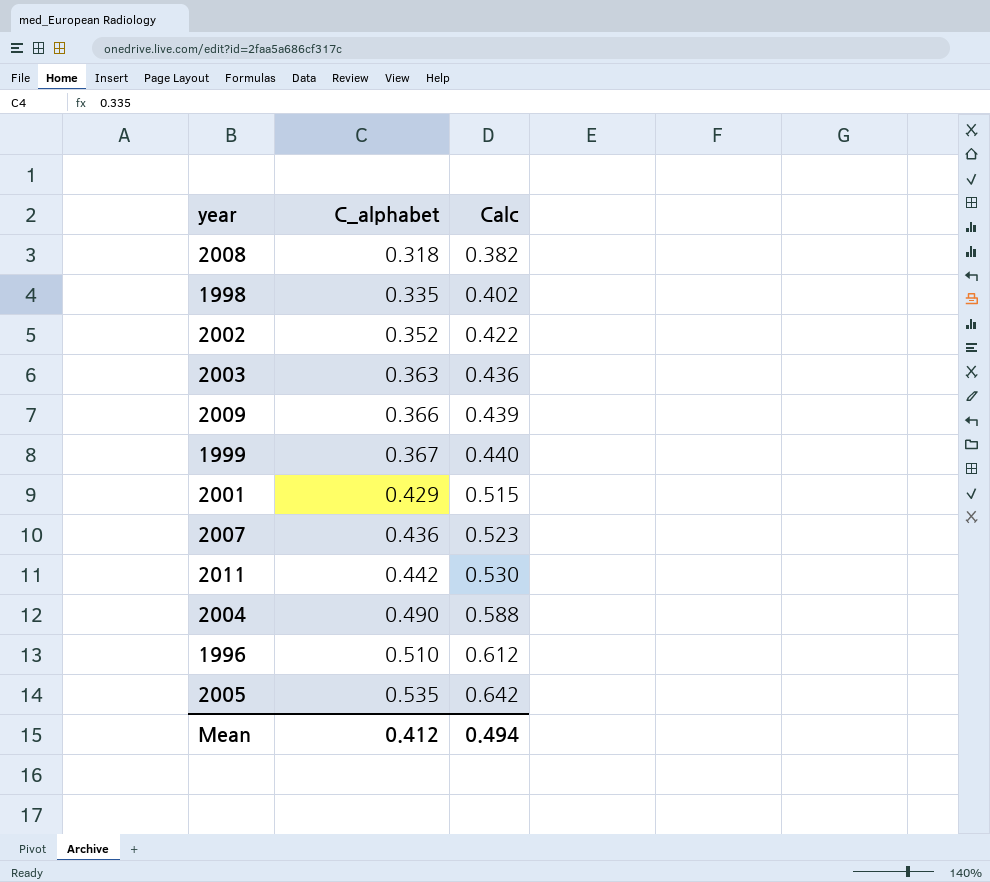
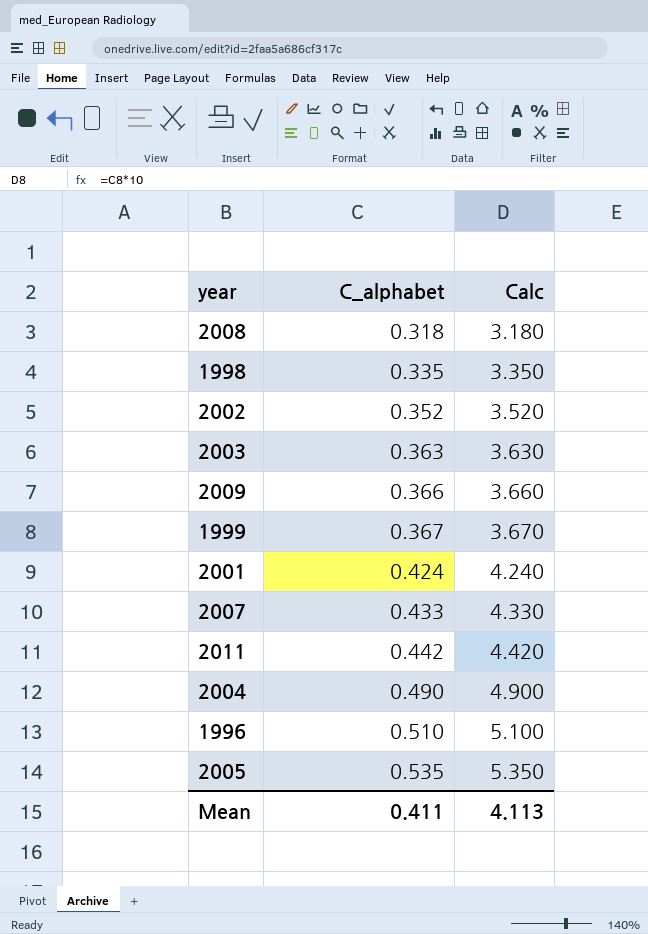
column Calc | formula: [C_alphabet] * 1.2 -> [C_alphabet] * 10
2001 | C_alphabet: 0.429 -> 0.424
2007 | C_alphabet: 0.436 -> 0.433
Mean | C_alphabet: 0.412 -> 0.411
Mean | Calc: 0.494 -> 4.113

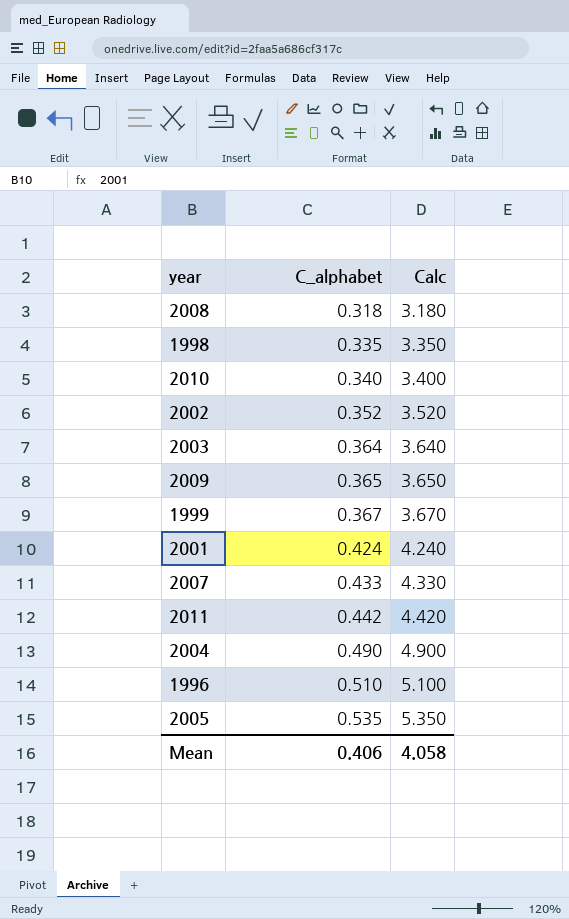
row 2010: none -> 0.340 | 3.400
2003 | C_alphabet: 0.363 -> 0.364
2003 | Calc: 3.630 -> 3.640
2009 | C_alphabet: 0.366 -> 0.365
2009 | Calc: 3.660 -> 3.650
Mean | C_alphabet: 0.411 -> 0.406
Mean | Calc: 4.113 -> 4.058

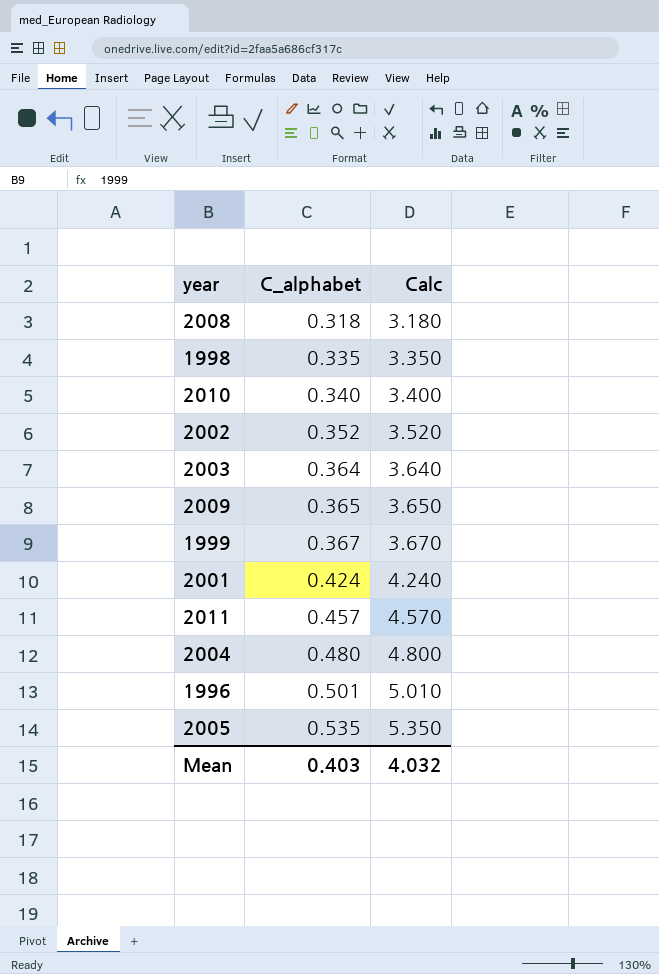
row 2007: 0.433 | 4.330 -> none
2011 | C_alphabet: 0.442 -> 0.457
2011 | Calc: 4.420 -> 4.570
2004 | C_alphabet: 0.490 -> 0.480
2004 | Calc: 4.900 -> 4.800
1996 | C_alphabet: 0.510 -> 0.501
1996 | Calc: 5.100 -> 5.010
Mean | C_alphabet: 0.406 -> 0.403
Mean | Calc: 4.058 -> 4.032

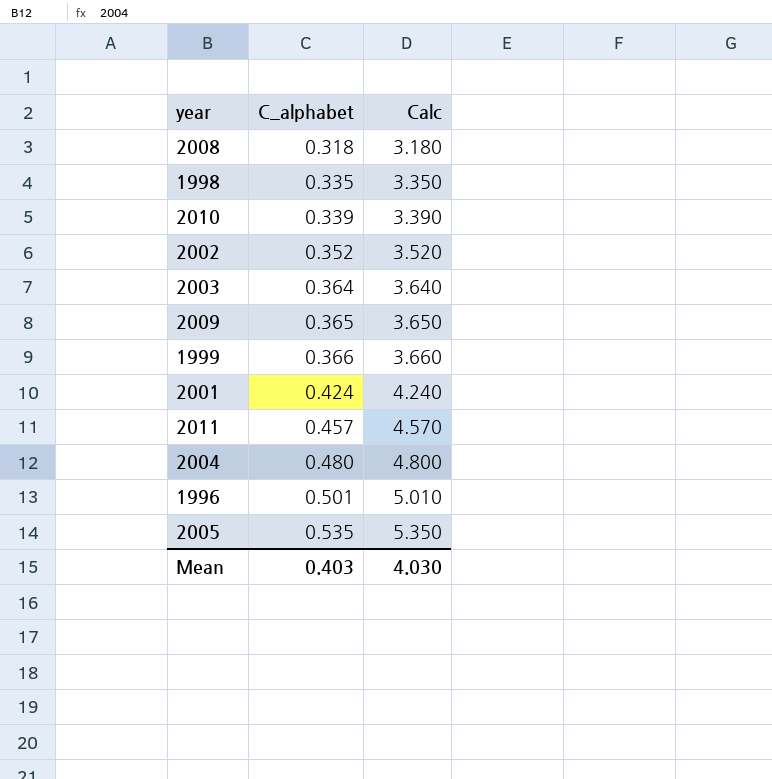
2010 | C_alphabet: 0.340 -> 0.339
2010 | Calc: 3.400 -> 3.390
1999 | C_alphabet: 0.367 -> 0.366
1999 | Calc: 3.670 -> 3.660
Mean | Calc: 4.032 -> 4.030

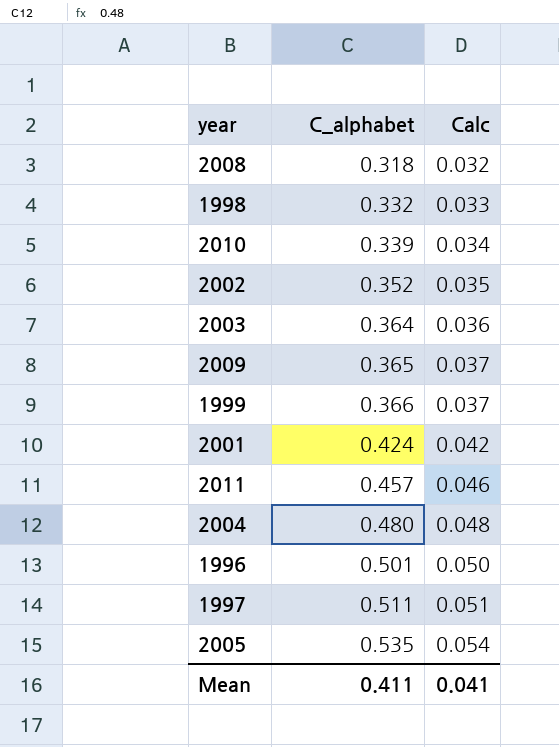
column Calc | formula: [C_alphabet] * 10 -> [C_alphabet] * 0.1
1998 | C_alphabet: 0.335 -> 0.332
row 1997: none -> 0.511 | 0.051
Mean | C_alphabet: 0.403 -> 0.411
Mean | Calc: 4.030 -> 0.041

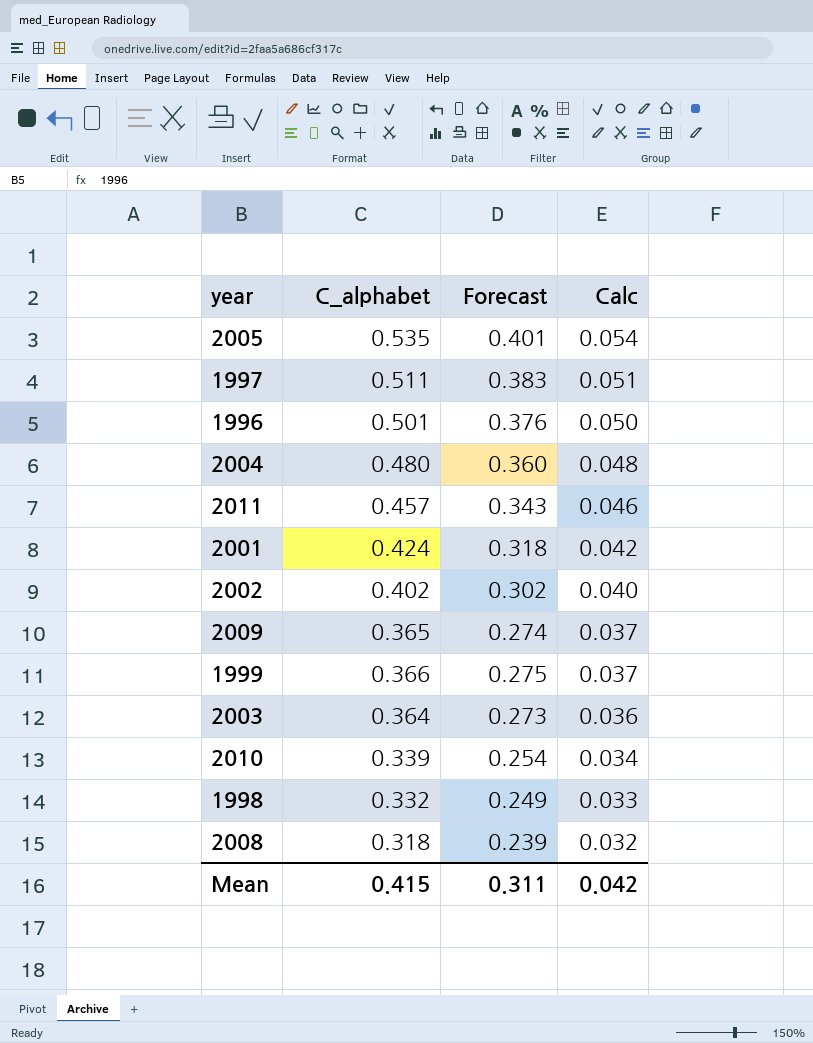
row order: C_alphabet ascending -> Calc descending
column Forecast | formula: none -> [C_alphabet] * 0.75
2002 | C_alphabet: 0.352 -> 0.402
2002 | Calc: 0.035 -> 0.040
Mean | C_alphabet: 0.411 -> 0.415
Mean | Calc: 0.041 -> 0.042

